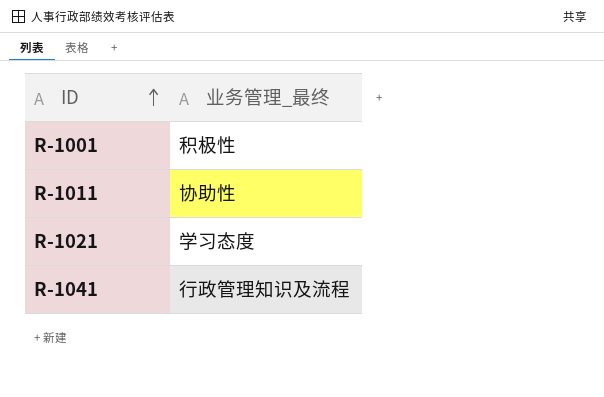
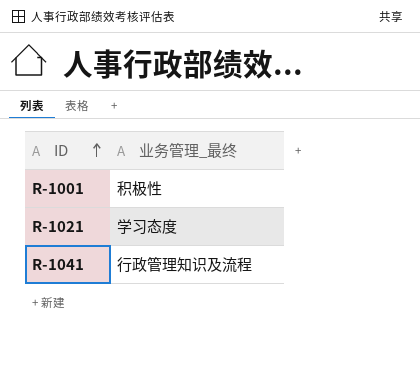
row R-1011: 协助性 -> none

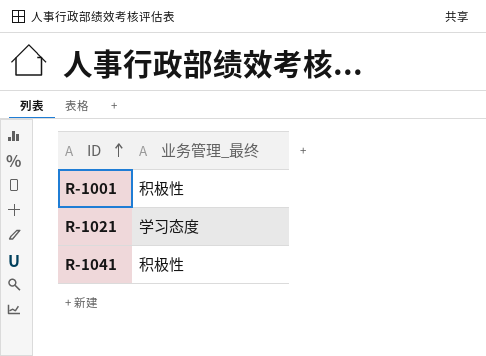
R-1041 | 业务管理_最终: 行政管理知识及流程 -> 积极性

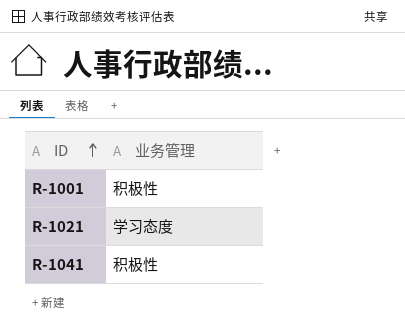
column name: 业务管理_最终 -> 业务管理

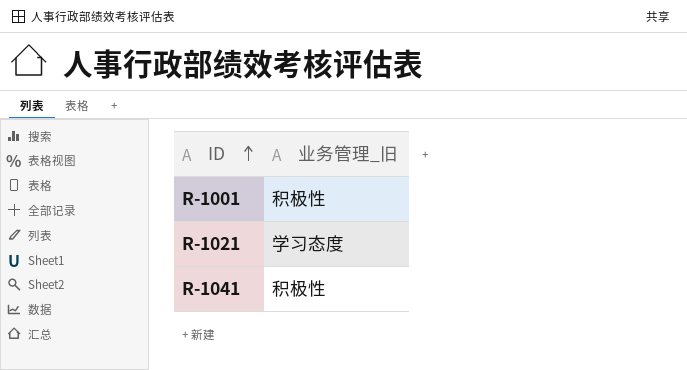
column name: 业务管理 -> 业务管理_旧

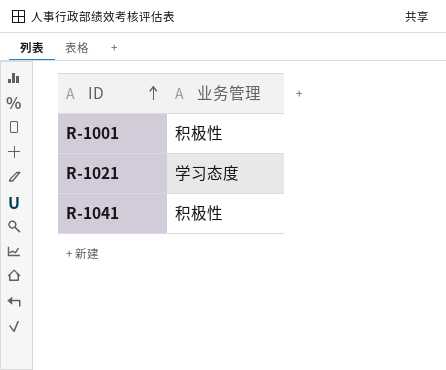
column name: 业务管理_旧 -> 业务管理

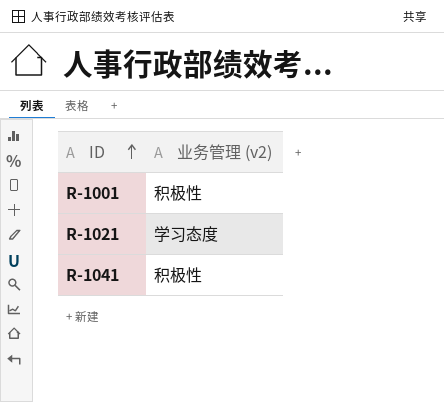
column name: 业务管理 -> 业务管理 (v2)

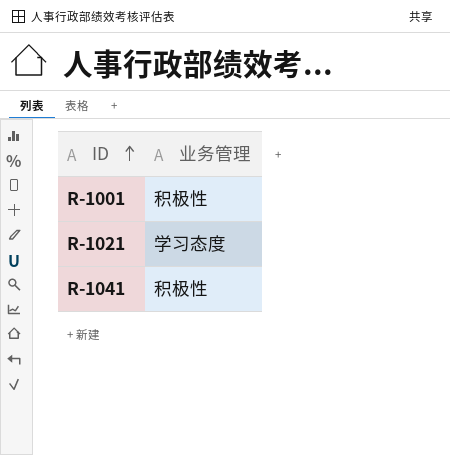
column name: 业务管理 (v2) -> 业务管理

